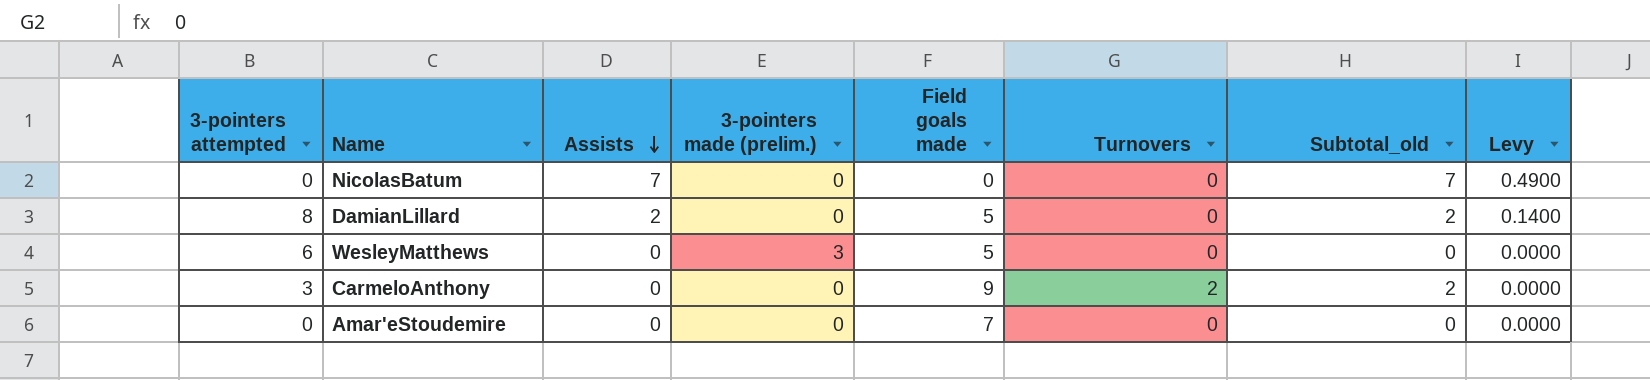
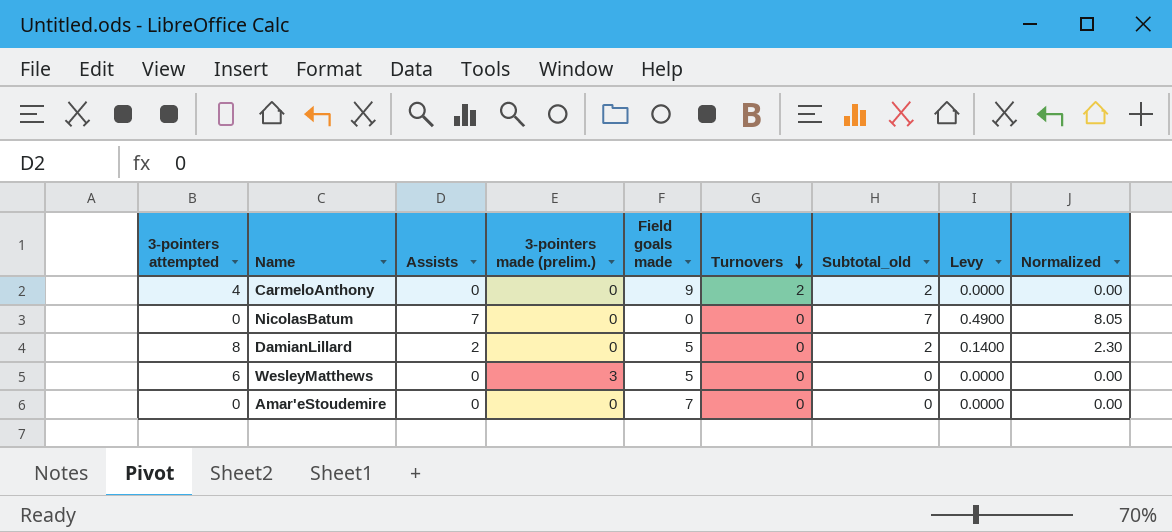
row order: Assists descending -> Turnovers descending
column Normalized | formula: none -> [Assists] * 1.15
CarmeloAnthony | 3-pointers attempted: 3 -> 4

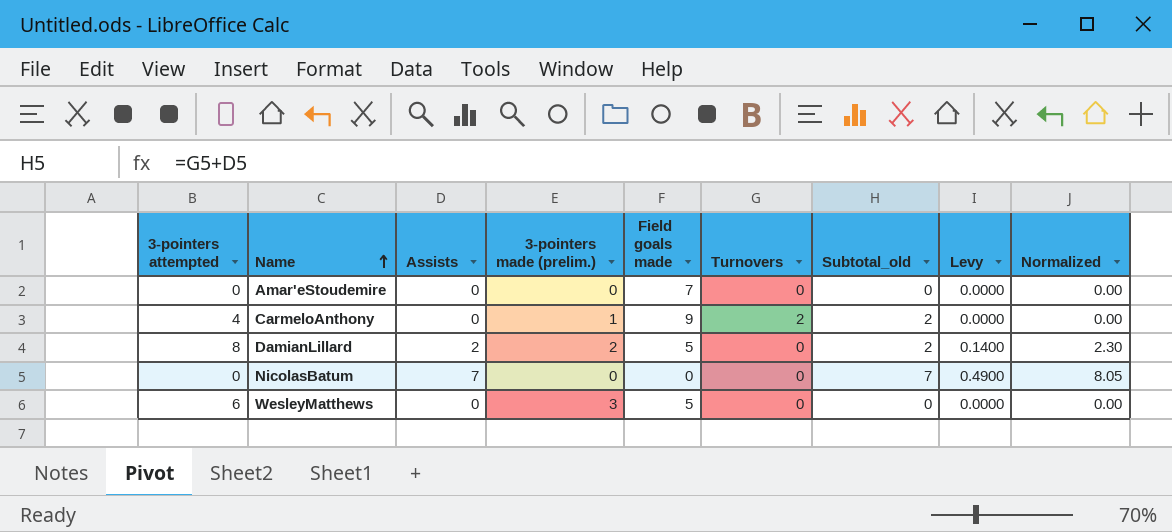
row order: Turnovers descending -> Name ascending
CarmeloAnthony | 3-pointers made (prelim.): 0 -> 1
DamianLillard | 3-pointers made (prelim.): 0 -> 2

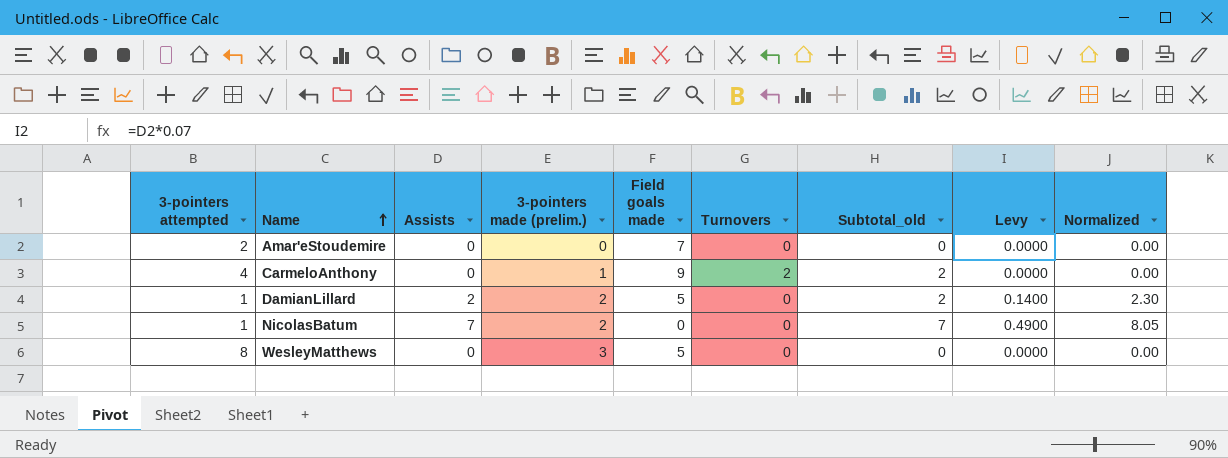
Amar'eStoudemire | 3-pointers attempted: 0 -> 2
DamianLillard | 3-pointers attempted: 8 -> 1
NicolasBatum | 3-pointers attempted: 0 -> 1
NicolasBatum | 3-pointers made (prelim.): 0 -> 2
WesleyMatthews | 3-pointers attempted: 6 -> 8

